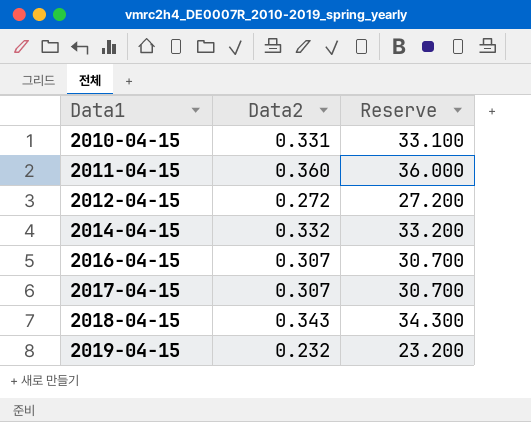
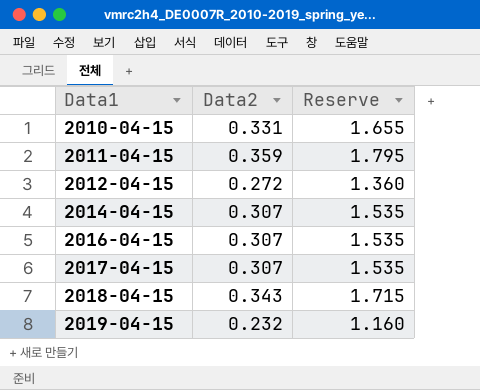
column Reserve | formula: [Data2] * 100 -> [Data2] * 5
2011-04-15 | Data2: 0.360 -> 0.359
2014-04-15 | Data2: 0.332 -> 0.307

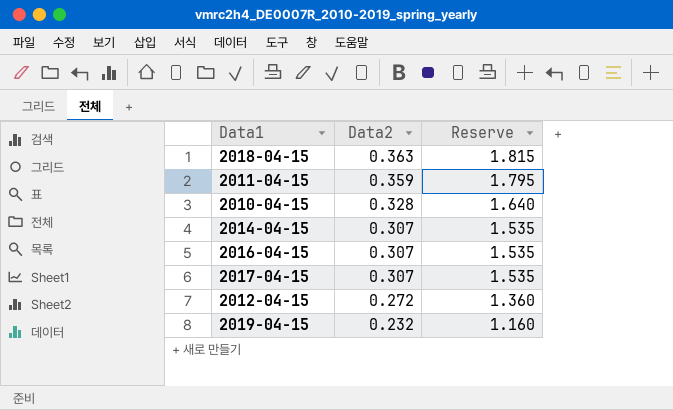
row order: Data1 ascending -> Data2 descending
2018-04-15 | Data2: 0.343 -> 0.363
2018-04-15 | Reserve: 1.715 -> 1.815
2010-04-15 | Data2: 0.331 -> 0.328
2010-04-15 | Reserve: 1.655 -> 1.640

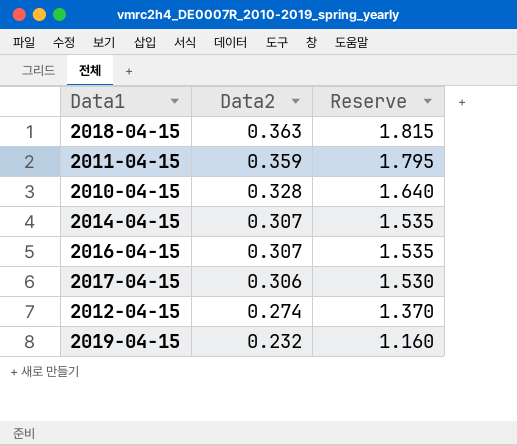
2017-04-15 | Data2: 0.307 -> 0.306
2017-04-15 | Reserve: 1.535 -> 1.530
2012-04-15 | Data2: 0.272 -> 0.274
2012-04-15 | Reserve: 1.360 -> 1.370

